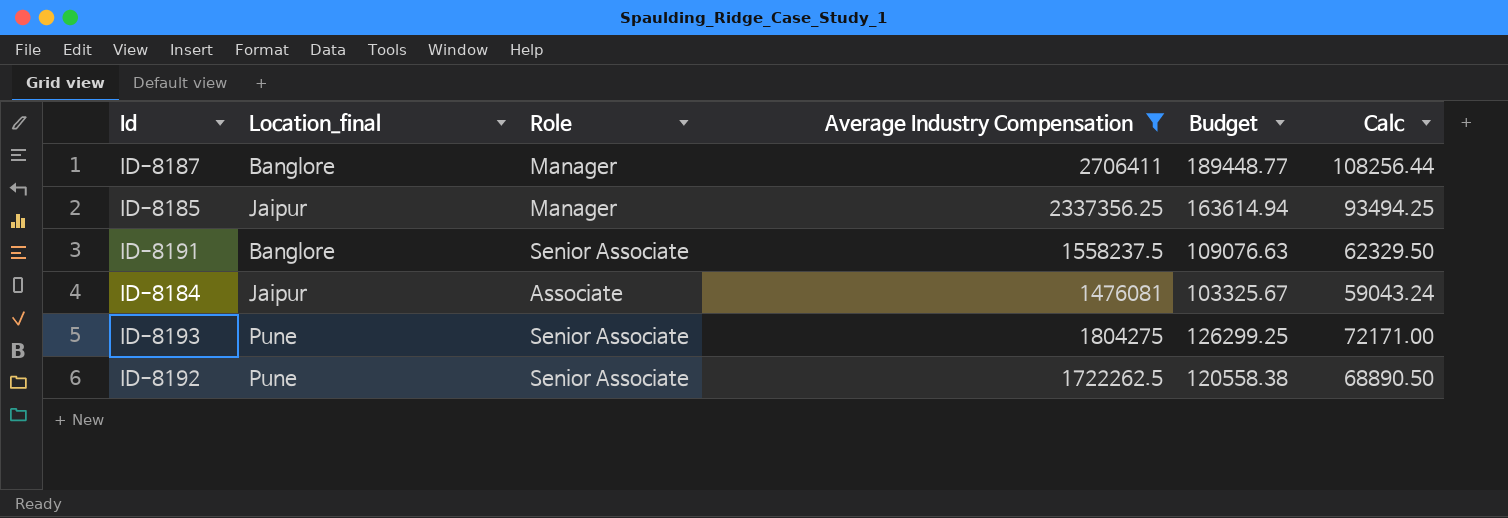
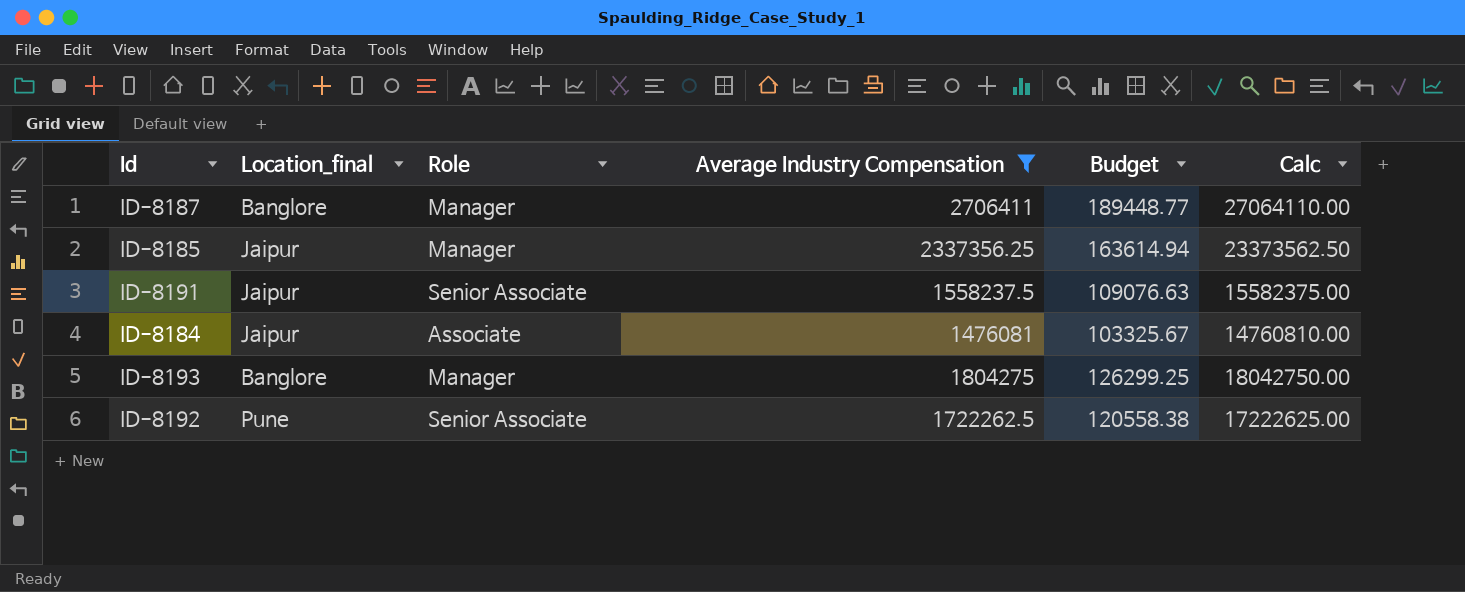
column Calc | formula: [Average Industry Compensation] * 0.04 -> [Average Industry Compensation] * 10
ID-8191 | Location_final: Banglore -> Jaipur
ID-8193 | Location_final: Pune -> Banglore
ID-8193 | Role: Senior Associate -> Manager

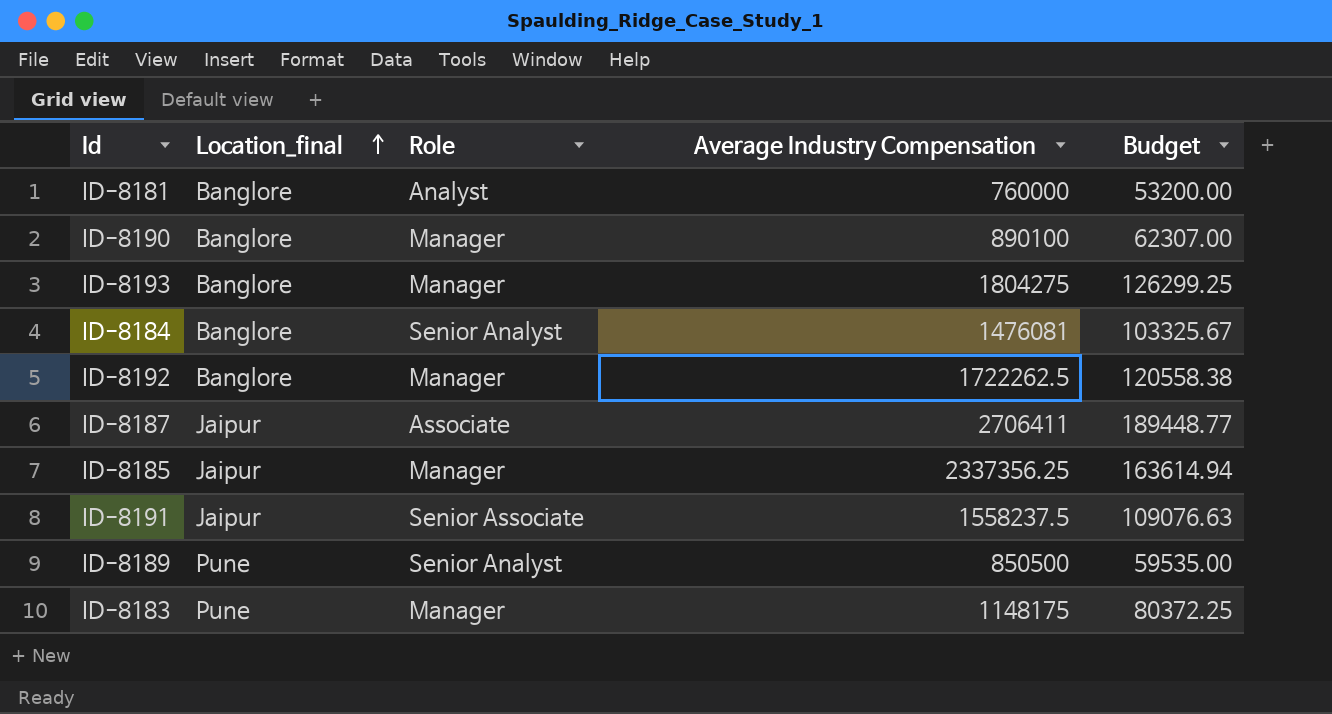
filter: Average Industry Compensation >= 1476081 -> none
row order: none -> Location_final ascending
column Calc | formula: [Average Industry Compensation] * 10 -> none
ID-8184 | Location_final: Jaipur -> Banglore
ID-8184 | Role: Associate -> Senior Analyst
ID-8192 | Location_final: Pune -> Banglore
ID-8192 | Role: Senior Associate -> Manager
ID-8187 | Location_final: Banglore -> Jaipur
ID-8187 | Role: Manager -> Associate

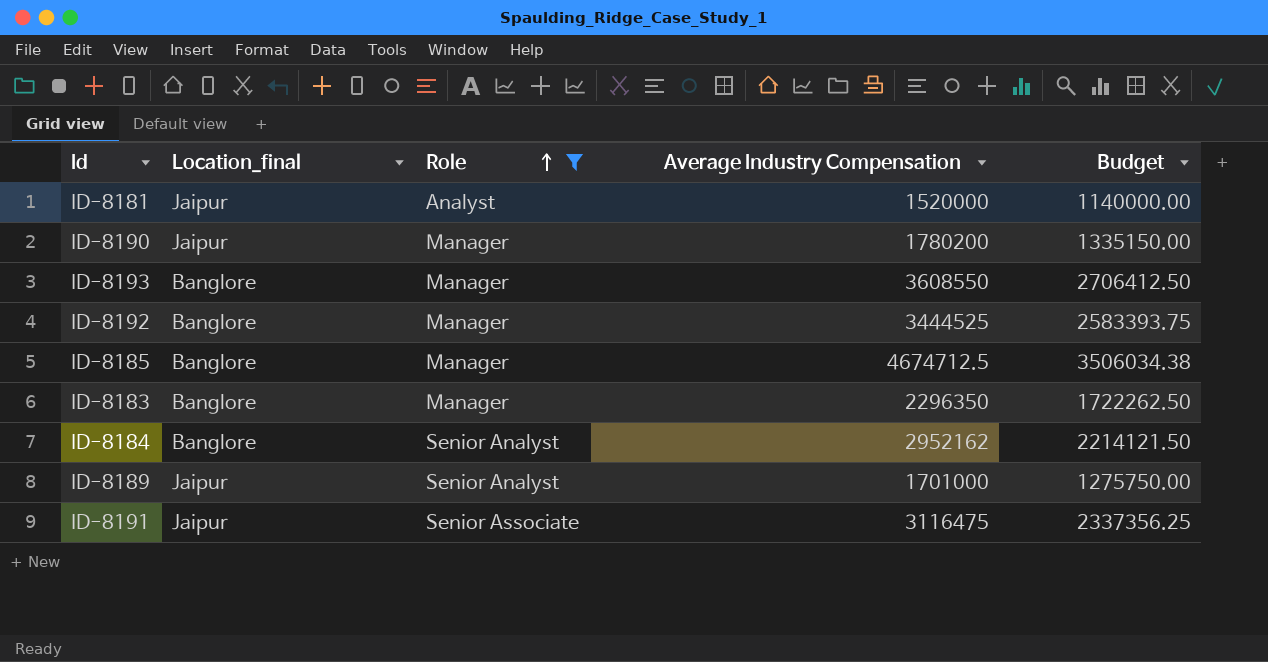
filter: none -> Role != Associate
row order: Location_final ascending -> Role ascending
column Budget | formula: [Average Industry Compensation] * 0.07 -> [Average Industry Compensation] * 0.75
ID-8181 | Location_final: Banglore -> Jaipur
ID-8181 | Average Industry Compensation: 760000 -> 1520000
ID-8190 | Location_final: Banglore -> Jaipur
ID-8190 | Average Industry Compensation: 890100 -> 1780200
ID-8193 | Average Industry Compensation: 1804275 -> 3608550
ID-8192 | Average Industry Compensation: 1722262.5 -> 3444525
ID-8185 | Location_final: Jaipur -> Banglore
ID-8185 | Average Industry Compensation: 2337356.25 -> 4674712.5
ID-8183 | Location_final: Pune -> Banglore
ID-8183 | Average Industry Compensation: 1148175 -> 2296350
ID-8184 | Average Industry Compensation: 1476081 -> 2952162
ID-8189 | Location_final: Pune -> Jaipur
ID-8189 | Average Industry Compensation: 850500 -> 1701000
ID-8191 | Average Industry Compensation: 1558237.5 -> 3116475

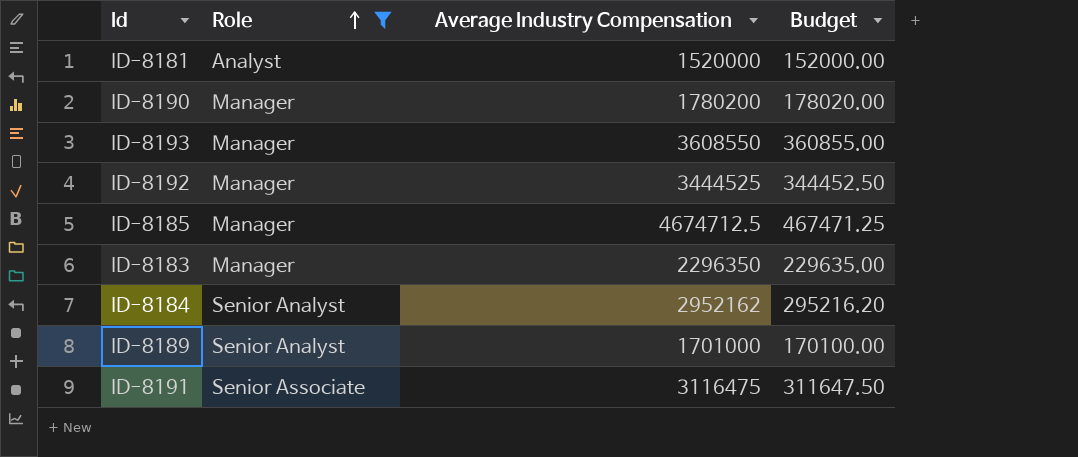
column Location_final | position: 2 -> none
column Budget | formula: [Average Industry Compensation] * 0.75 -> [Average Industry Compensation] * 0.1

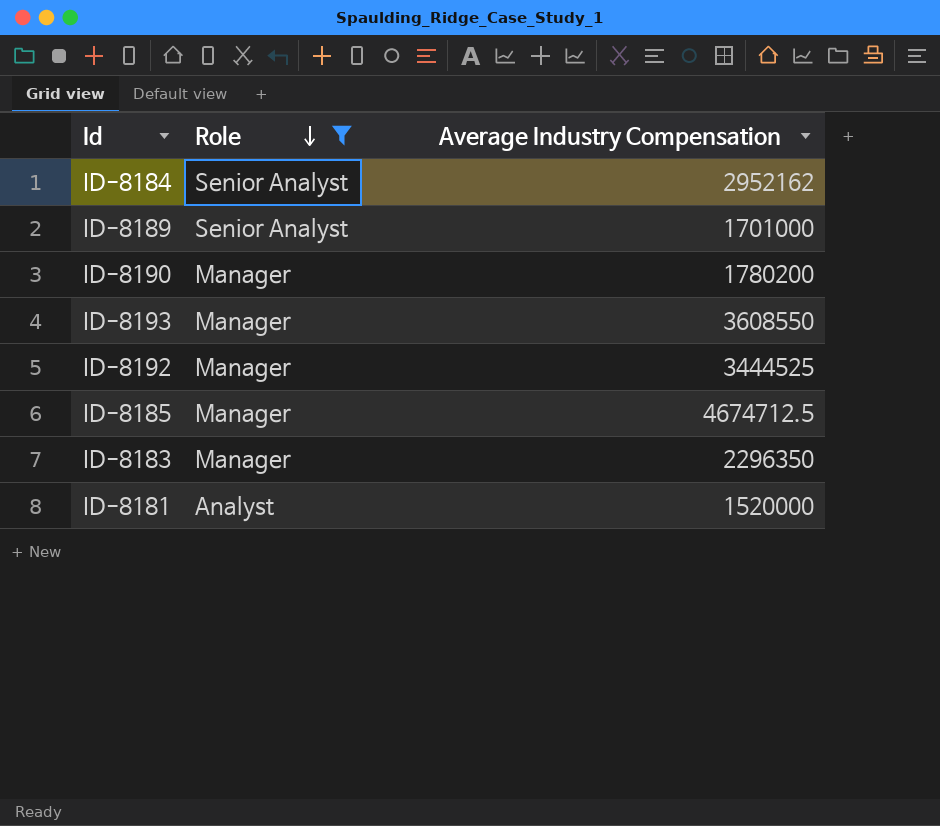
row order: Role ascending -> Role descending
column Budget | formula: [Average Industry Compensation] * 0.1 -> none
row ID-8191: Senior Associate | 3116475 | 311647.50 -> none

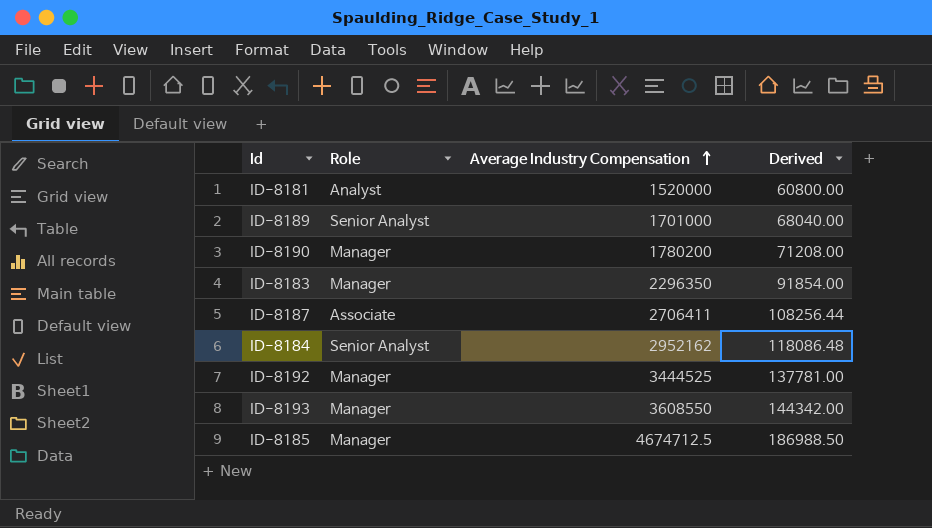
filter: Role != Associate -> none
row order: Role descending -> Average Industry Compensation ascending
column Derived | formula: none -> [Average Industry Compensation] * 0.04

